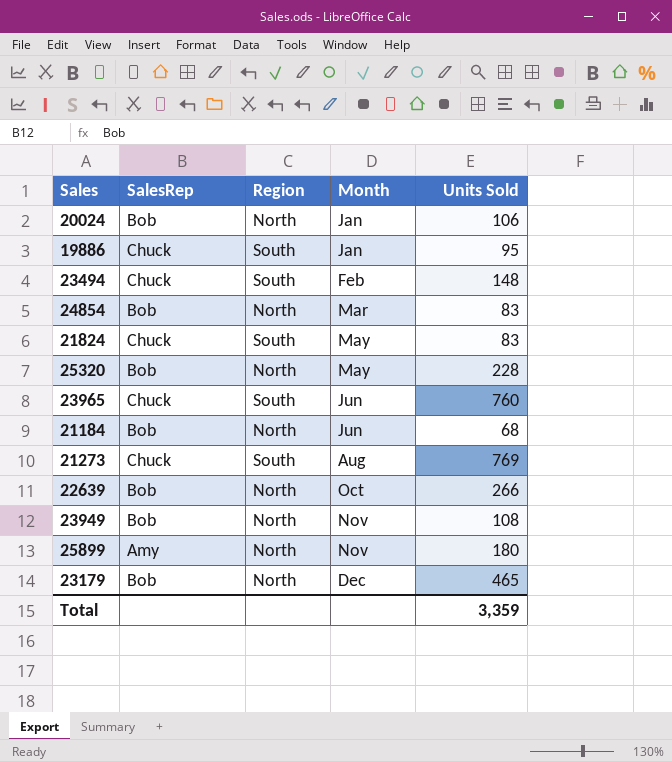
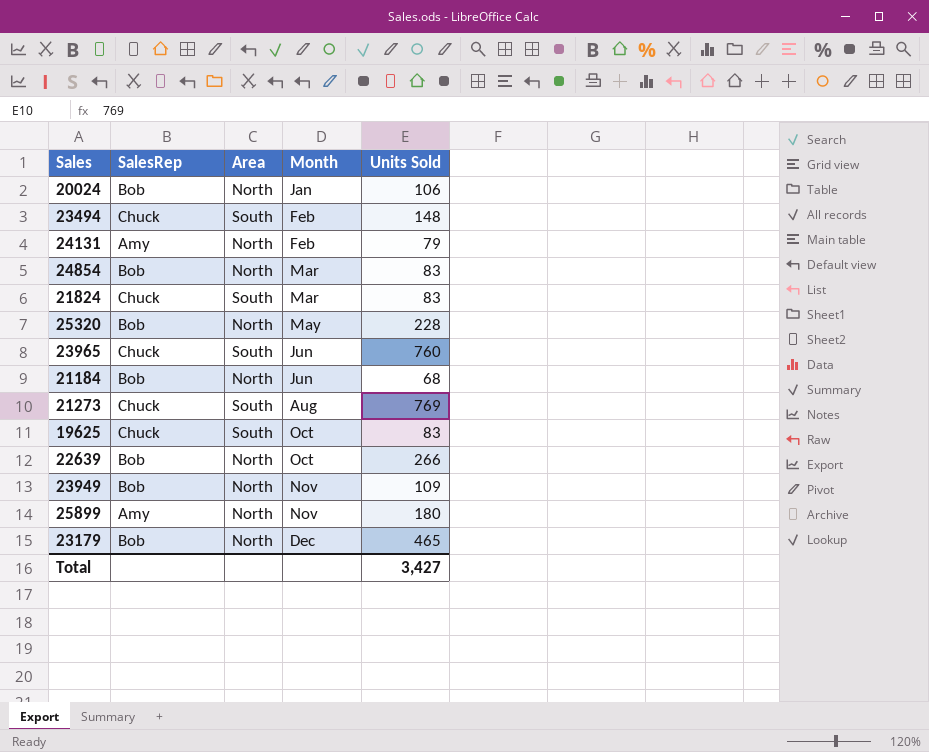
column name: Region -> Area
row 19886: Chuck | South | Jan | 95 -> none
row 24131: none -> Amy | North | Feb | 79
21824 | Month: May -> Mar
row 19625: none -> Chuck | South | Oct | 83
23949 | Units Sold: 108 -> 109
Total | Units Sold: 3,359 -> 3,427

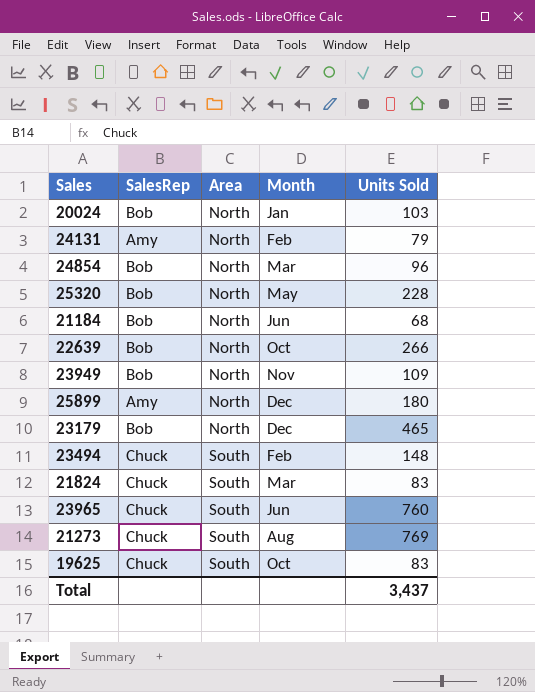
row order: Month ascending -> Area ascending
20024 | Units Sold: 106 -> 103
24854 | Units Sold: 83 -> 96
25899 | Month: Nov -> Dec
Total | Units Sold: 3,427 -> 3,437

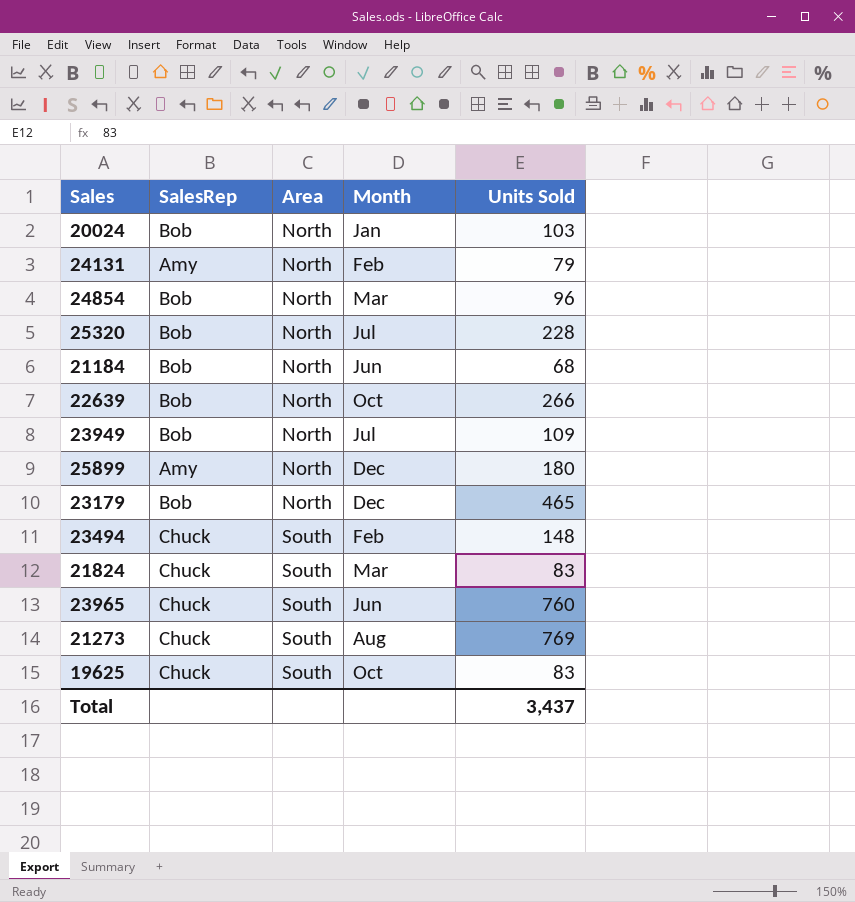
25320 | Month: May -> Jul
23949 | Month: Nov -> Jul

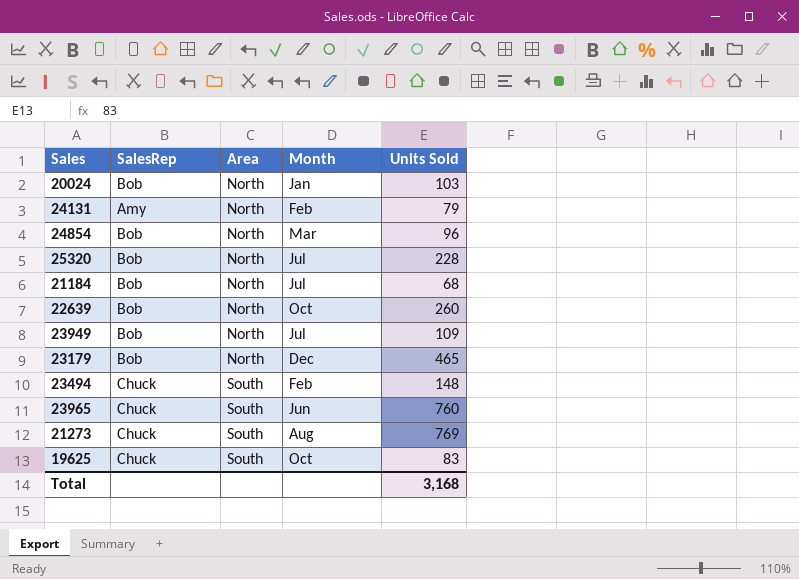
row 25899: Amy | North | Dec | 180 -> none
row 21824: Chuck | South | Mar | 83 -> none
21184 | Month: Jun -> Jul
22639 | Units Sold: 266 -> 260
Total | Units Sold: 3,437 -> 3,168

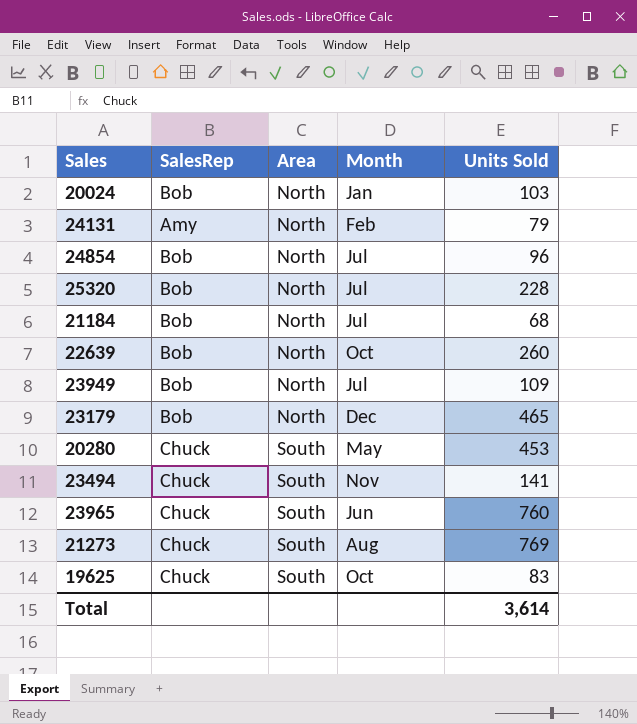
24854 | Month: Mar -> Jul
row 20280: none -> Chuck | South | May | 453
23494 | Month: Feb -> Nov
23494 | Units Sold: 148 -> 141
Total | Units Sold: 3,168 -> 3,614

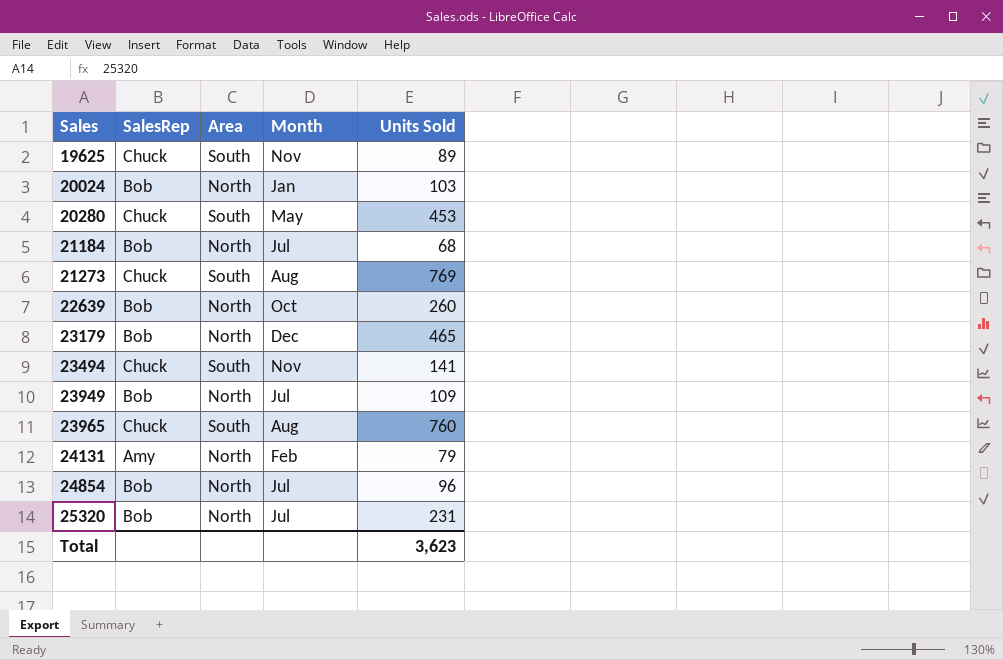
row order: Area ascending -> Sales ascending
19625 | Month: Oct -> Nov
19625 | Units Sold: 83 -> 89
23965 | Month: Jun -> Aug
25320 | Units Sold: 228 -> 231
Total | Units Sold: 3,614 -> 3,623

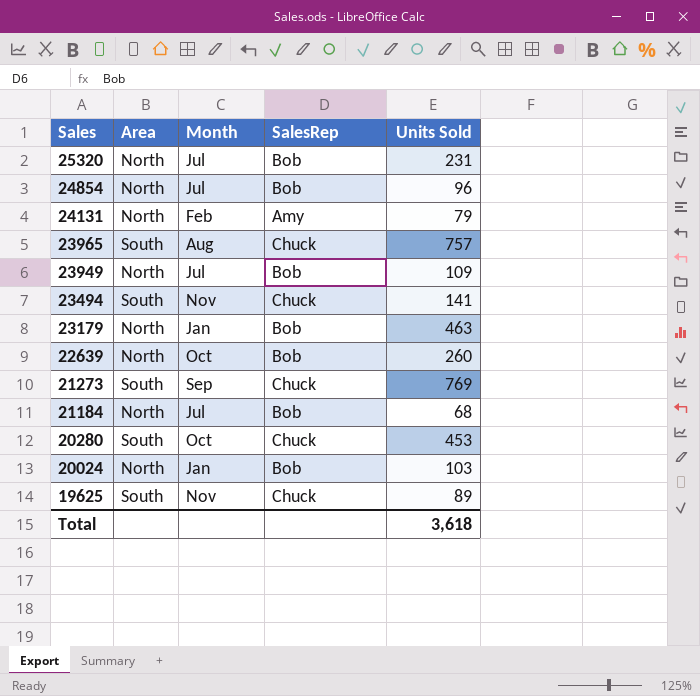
row order: Sales ascending -> Sales descending
column SalesRep | position: 2 -> 4
23965 | Units Sold: 760 -> 757
23179 | Month: Dec -> Jan
23179 | Units Sold: 465 -> 463
21273 | Month: Aug -> Sep
20280 | Month: May -> Oct
Total | Units Sold: 3,623 -> 3,618

